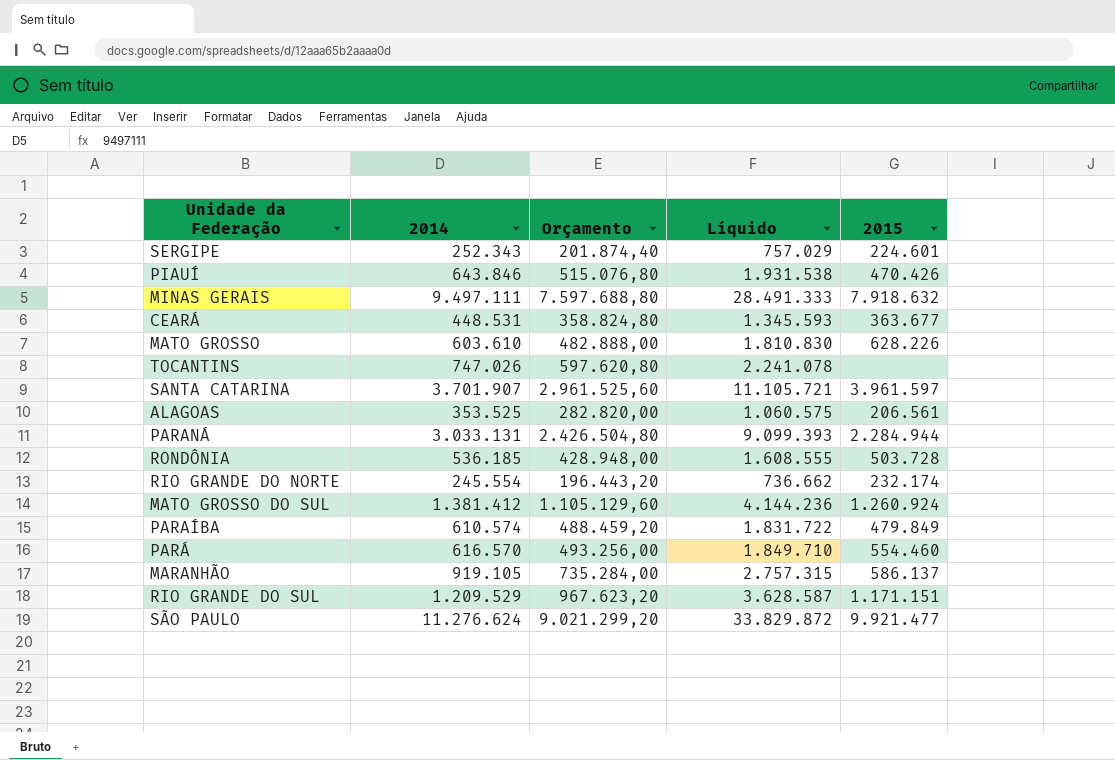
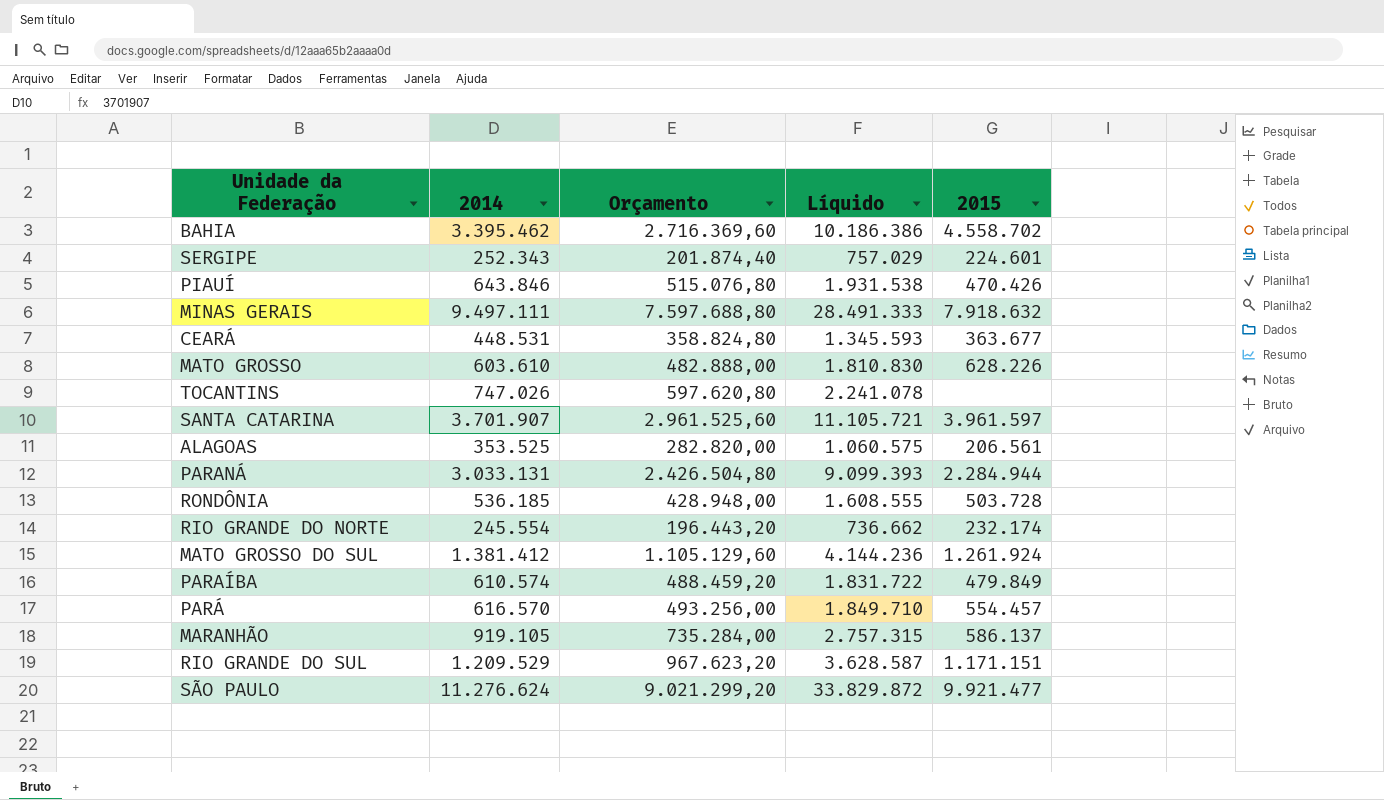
row BAHIA: none -> 3.395.462 | 2.716.369,60 | 10.186.386 | 4.558.702
MATO GROSSO DO SUL | 2015: 1.260.924 -> 1.261.924
PARÁ | 2015: 554.460 -> 554.457

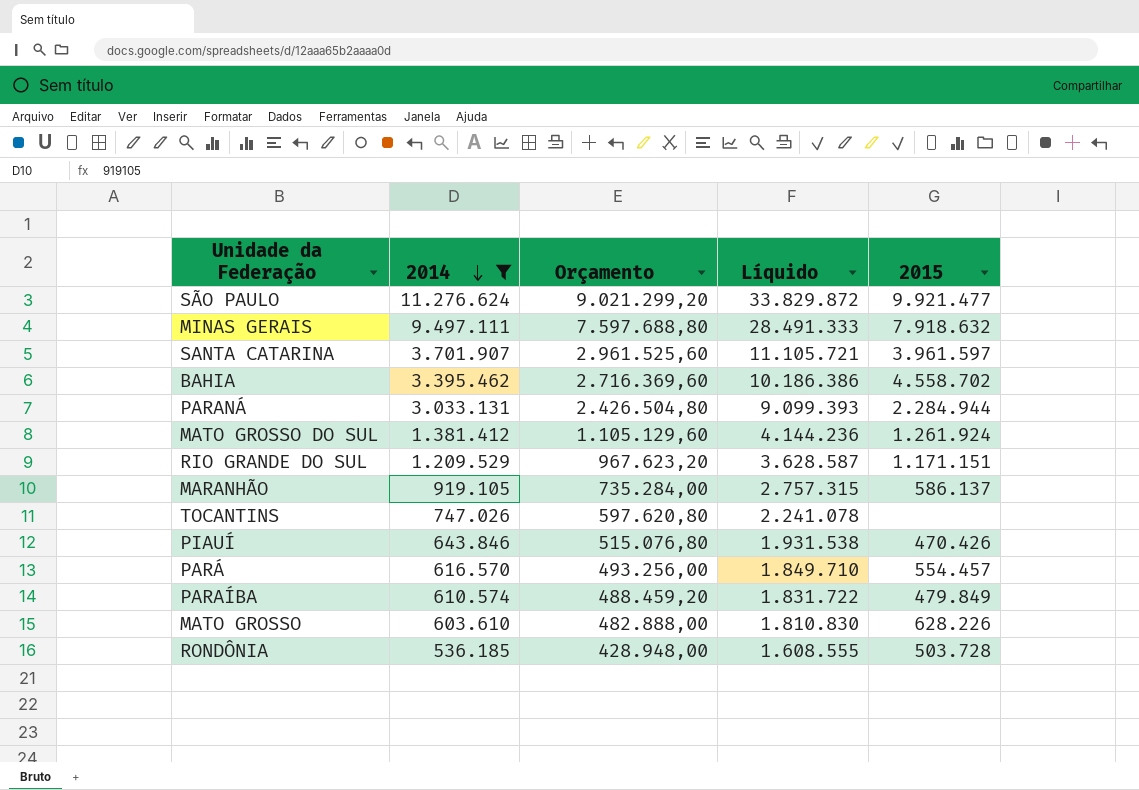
filter: none -> 2014 >= 536.185
row order: none -> 2014 descending

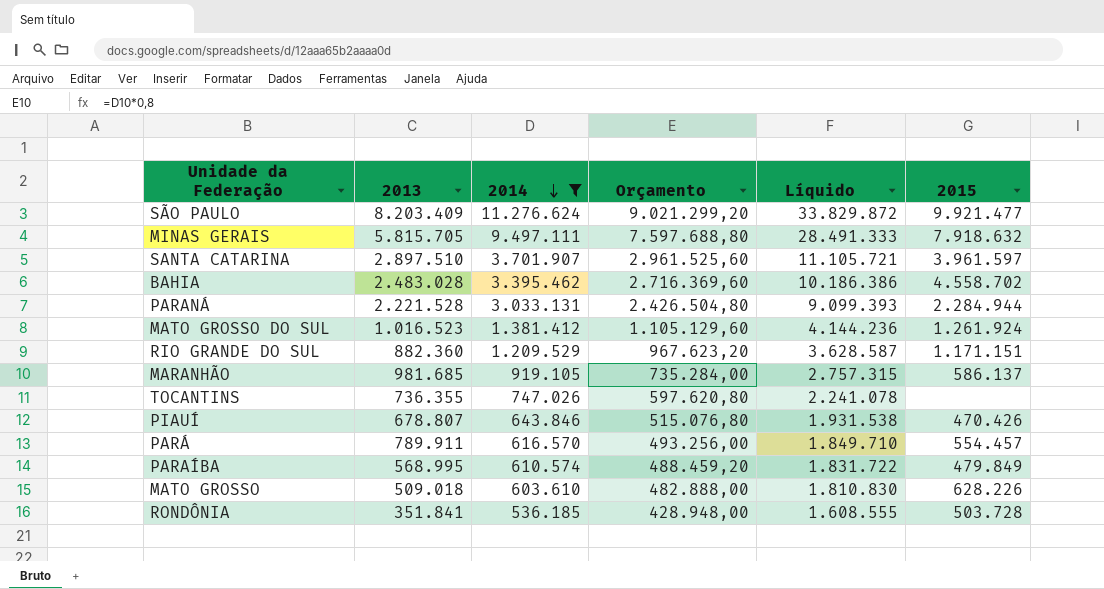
column 2013 | position: none -> 2

